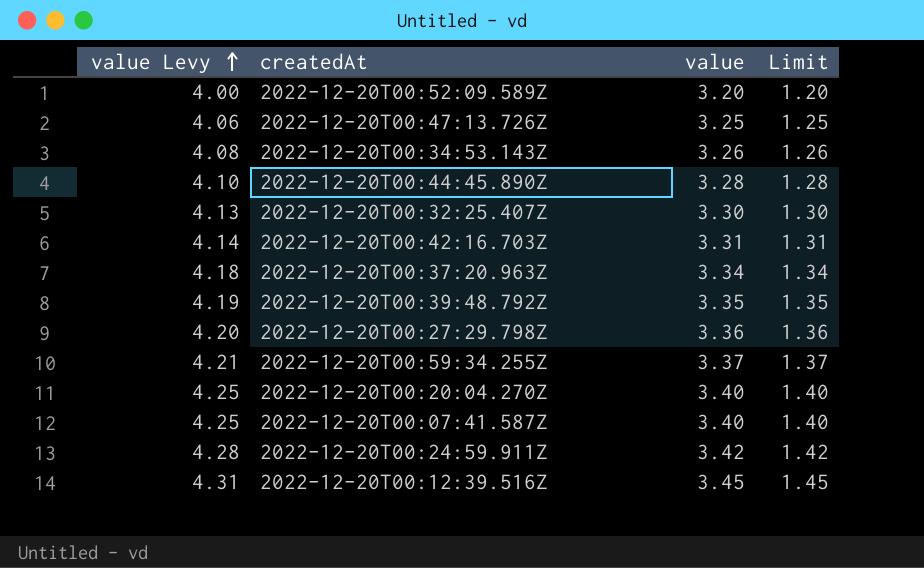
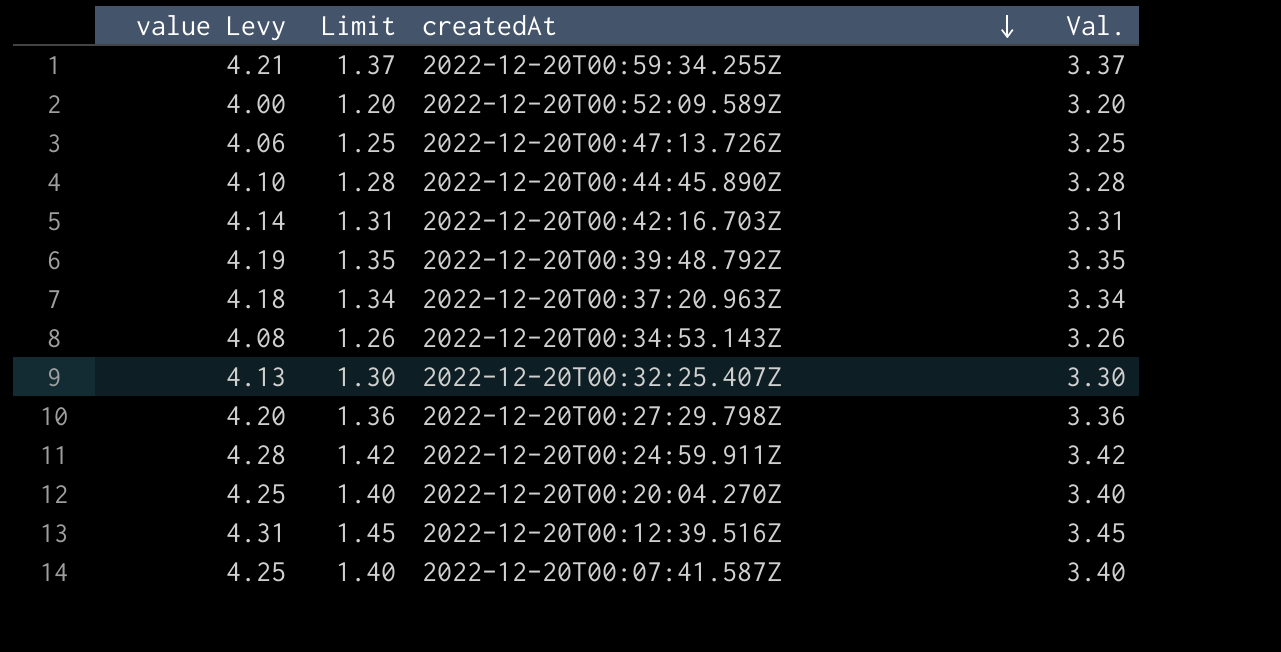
row order: value Levy ascending -> createdAt descending
column Limit | position: 4 -> 2
column name: value -> Val.

